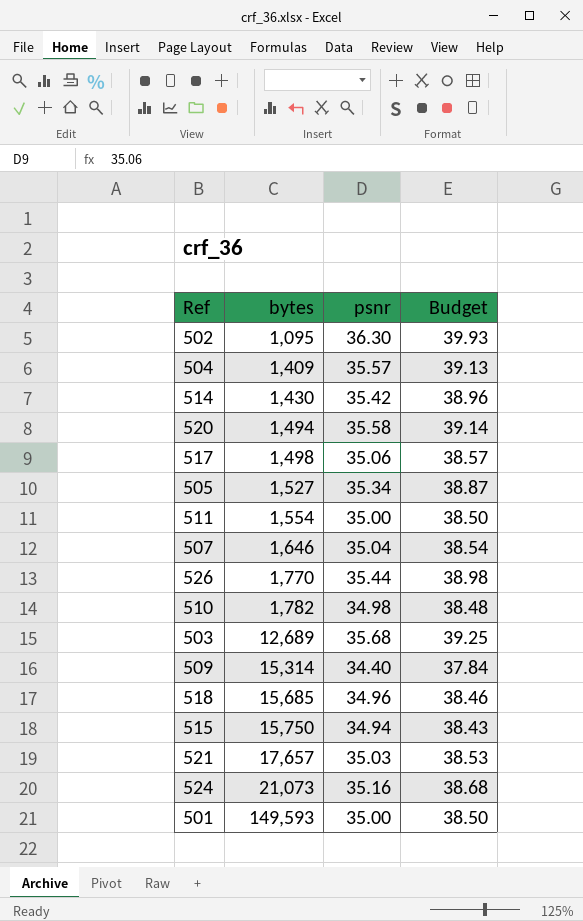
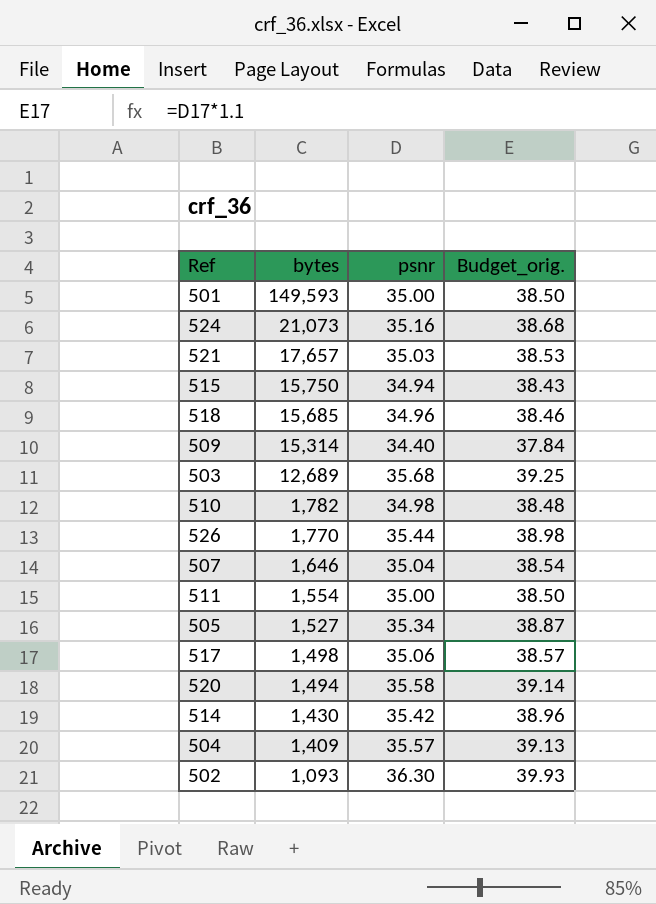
row order: bytes ascending -> bytes descending
column name: Budget -> Budget_orig.
502 | bytes: 1,095 -> 1,093

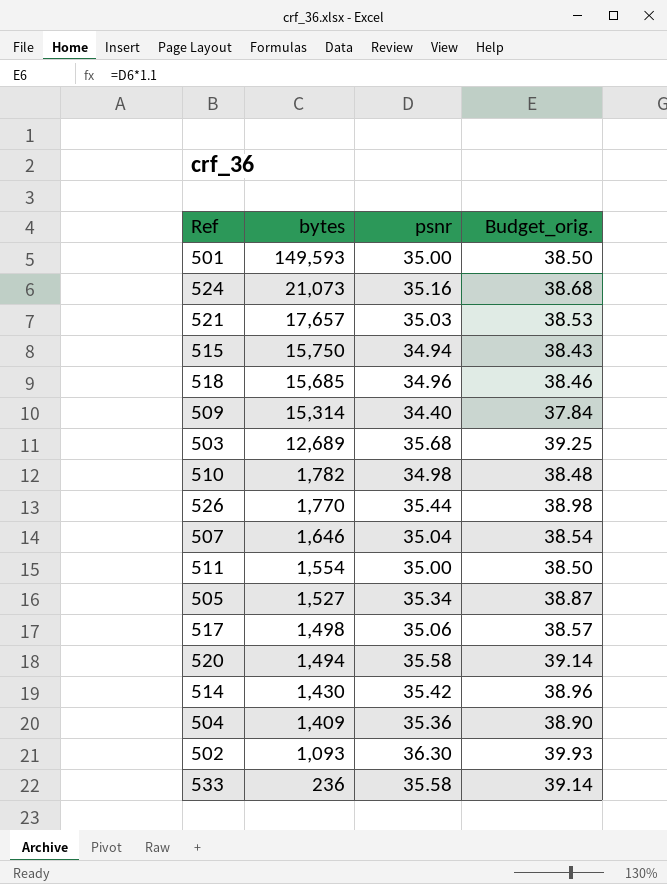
504 | psnr: 35.57 -> 35.36
504 | Budget_orig.: 39.13 -> 38.90
row 533: none -> 236 | 35.58 | 39.14

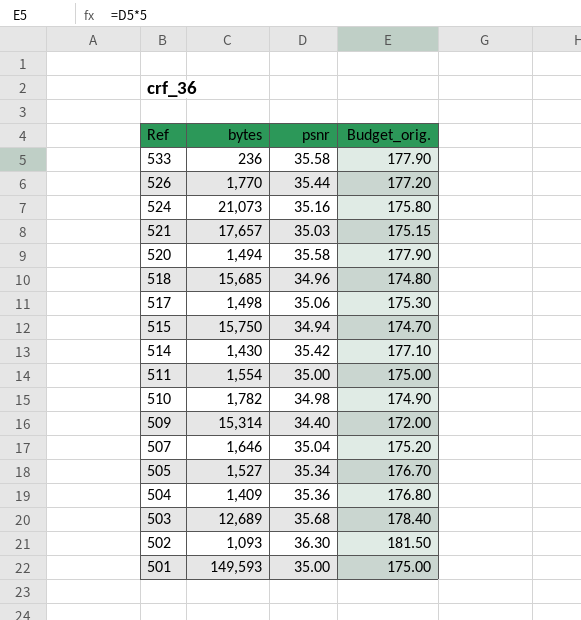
row order: bytes descending -> Ref descending
column Budget_orig. | formula: [psnr] * 1.1 -> [psnr] * 5

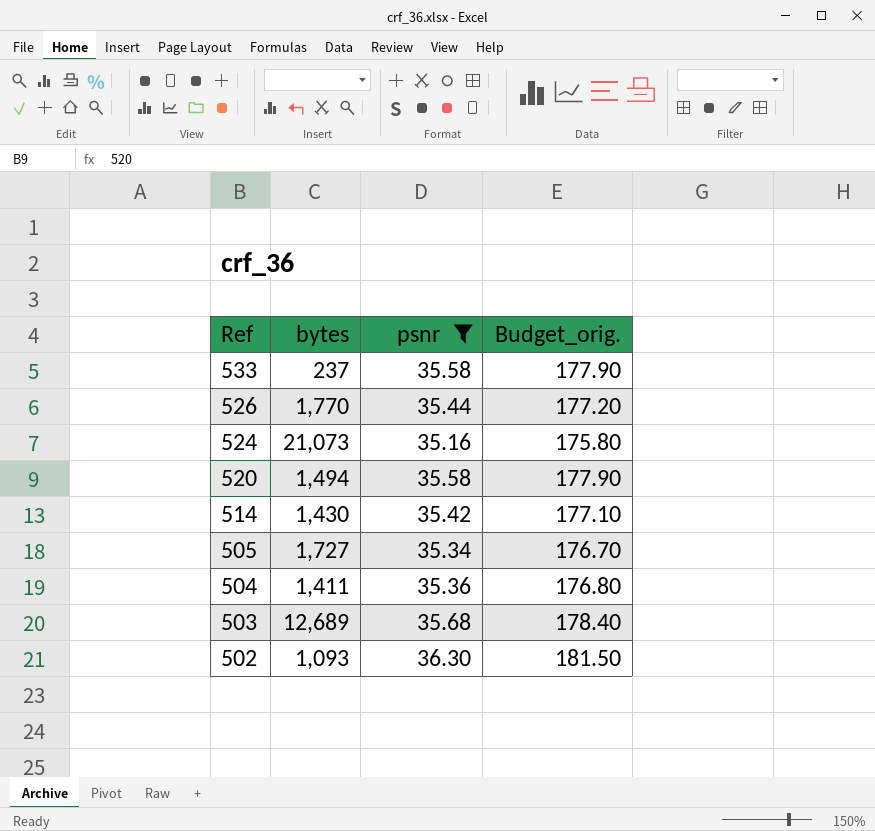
filter: none -> psnr >= 35.16
533 | bytes: 236 -> 237
505 | bytes: 1,527 -> 1,727
504 | bytes: 1,409 -> 1,411

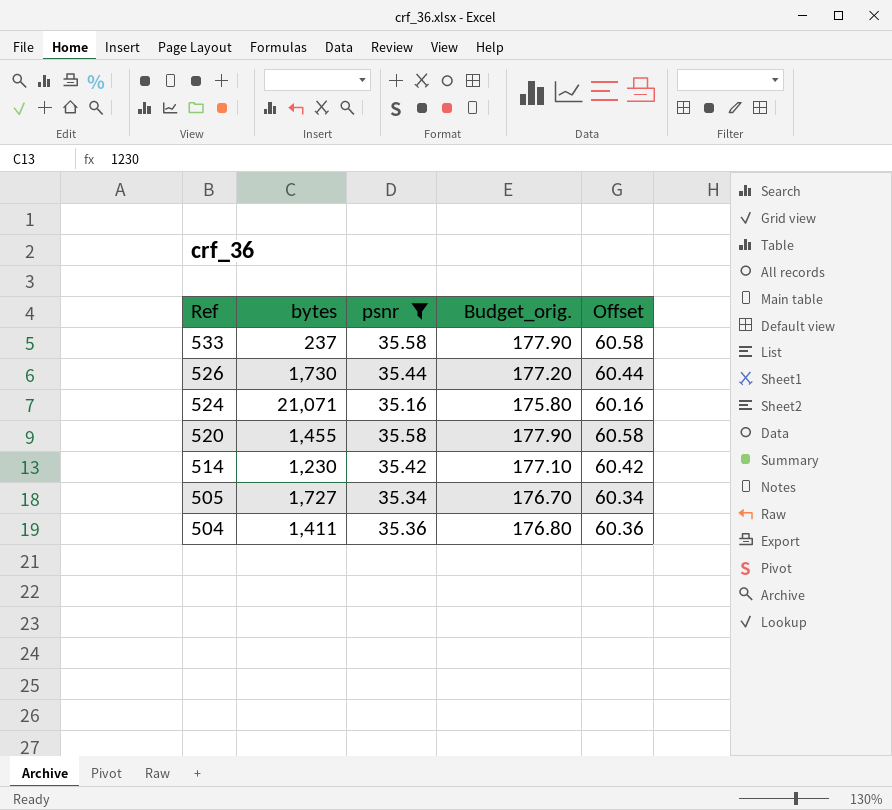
column Offset | formula: none -> [psnr] + 25
row 503: 12,689 | 35.68 | 178.40 -> none
row 502: 1,093 | 36.30 | 181.50 -> none
526 | bytes: 1,770 -> 1,730
524 | bytes: 21,073 -> 21,071
520 | bytes: 1,494 -> 1,455
514 | bytes: 1,430 -> 1,230

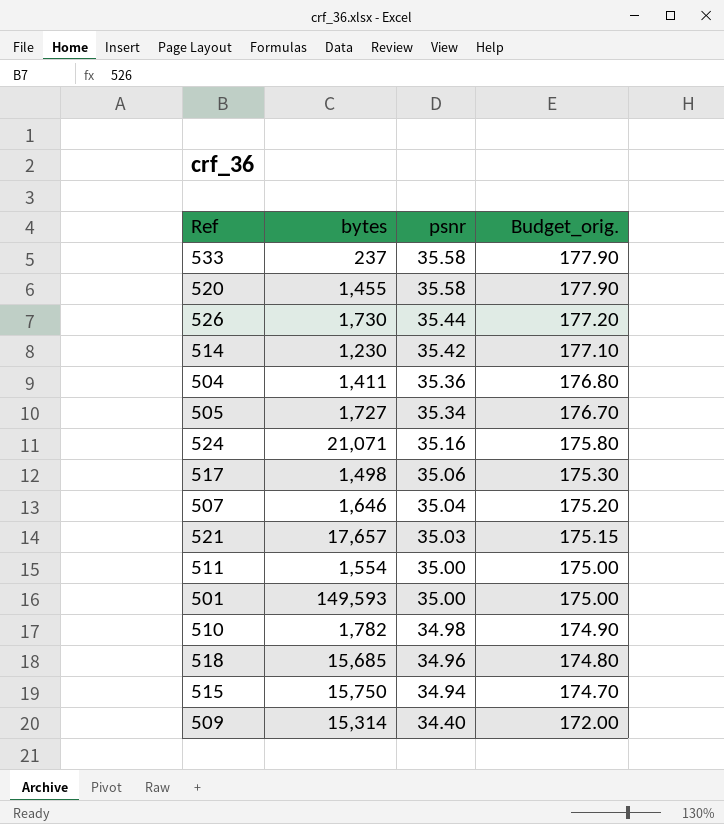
filter: psnr >= 35.16 -> none
row order: Ref descending -> psnr descending
column Offset | formula: [psnr] + 25 -> none

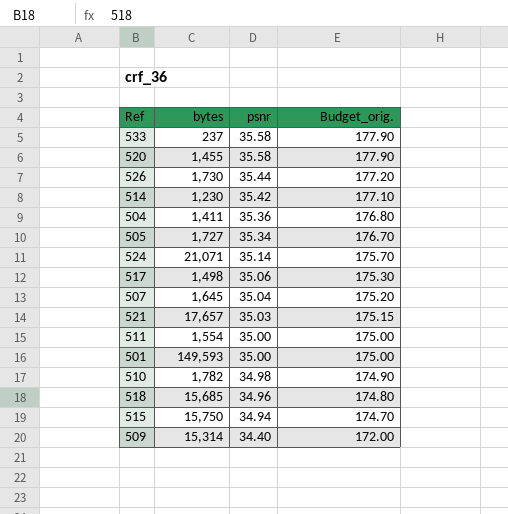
524 | psnr: 35.16 -> 35.14
524 | Budget_orig.: 175.80 -> 175.70
507 | bytes: 1,646 -> 1,645

